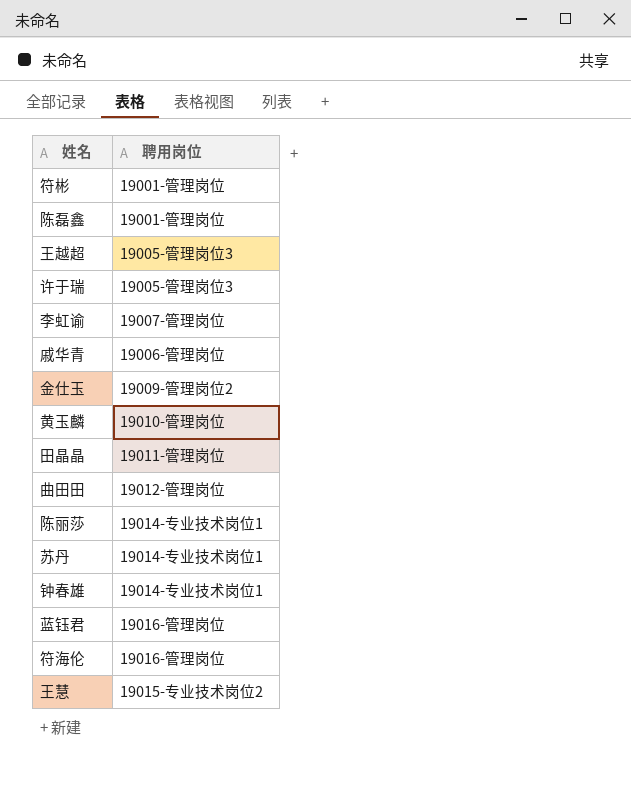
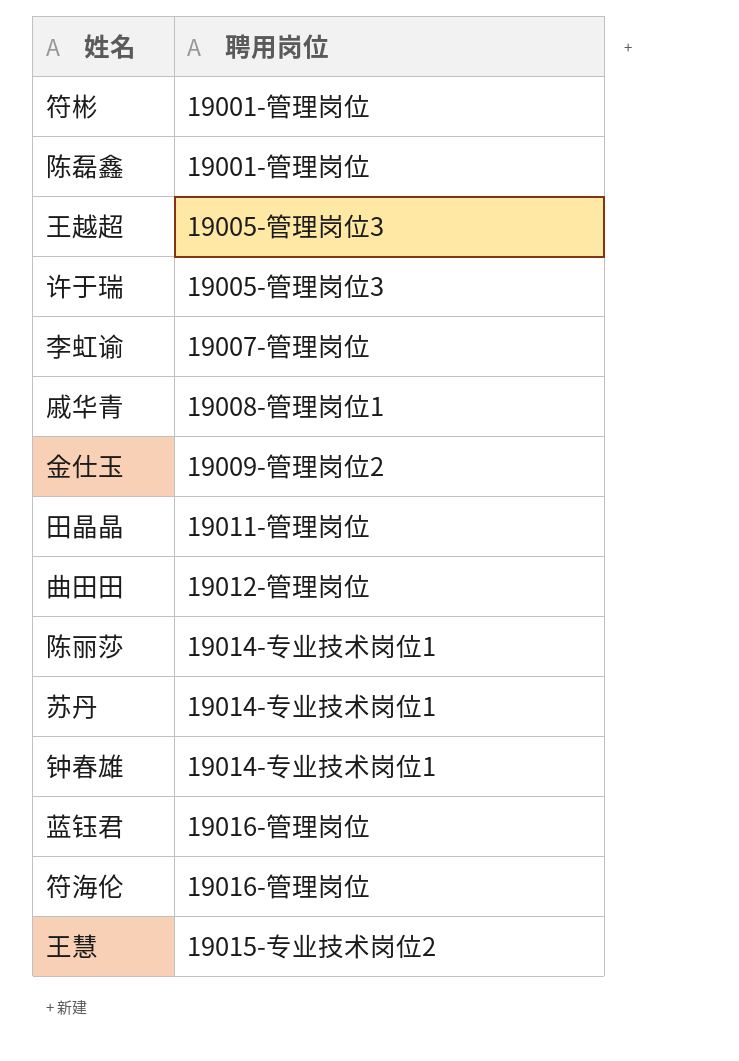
row 黄玉麟: 19010-管理岗位 -> none
戚华青 | 聘用岗位: 19006-管理岗位 -> 19008-管理岗位1

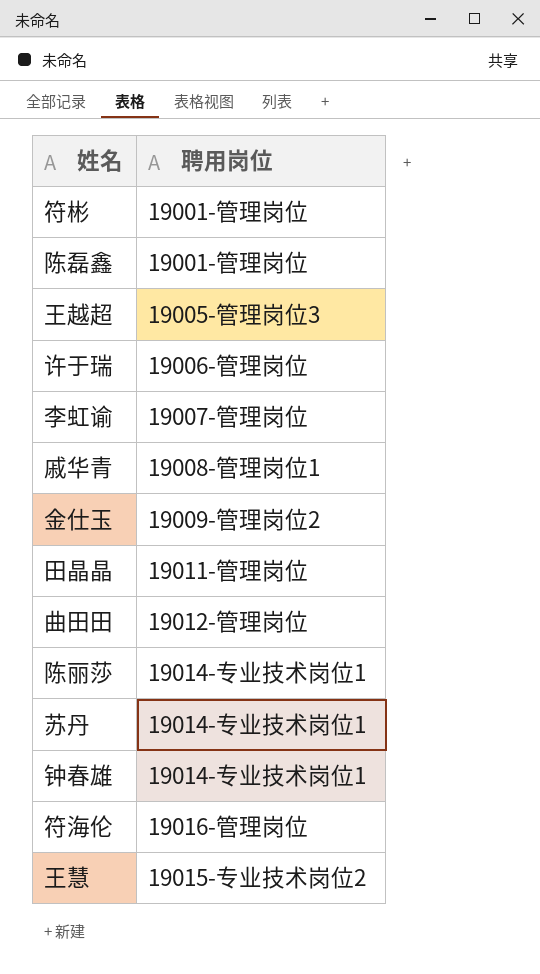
row 蓝钰君: 19016-管理岗位 -> none
许于瑞 | 聘用岗位: 19005-管理岗位3 -> 19006-管理岗位

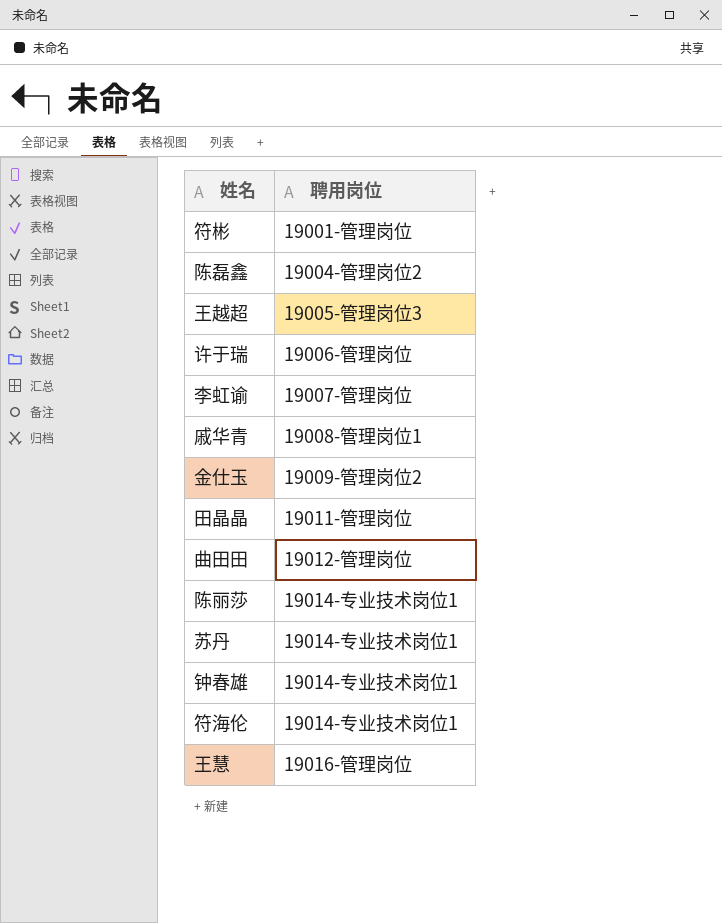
陈磊鑫 | 聘用岗位: 19001-管理岗位 -> 19004-管理岗位2
符海伦 | 聘用岗位: 19016-管理岗位 -> 19014-专业技术岗位1
王慧 | 聘用岗位: 19015-专业技术岗位2 -> 19016-管理岗位

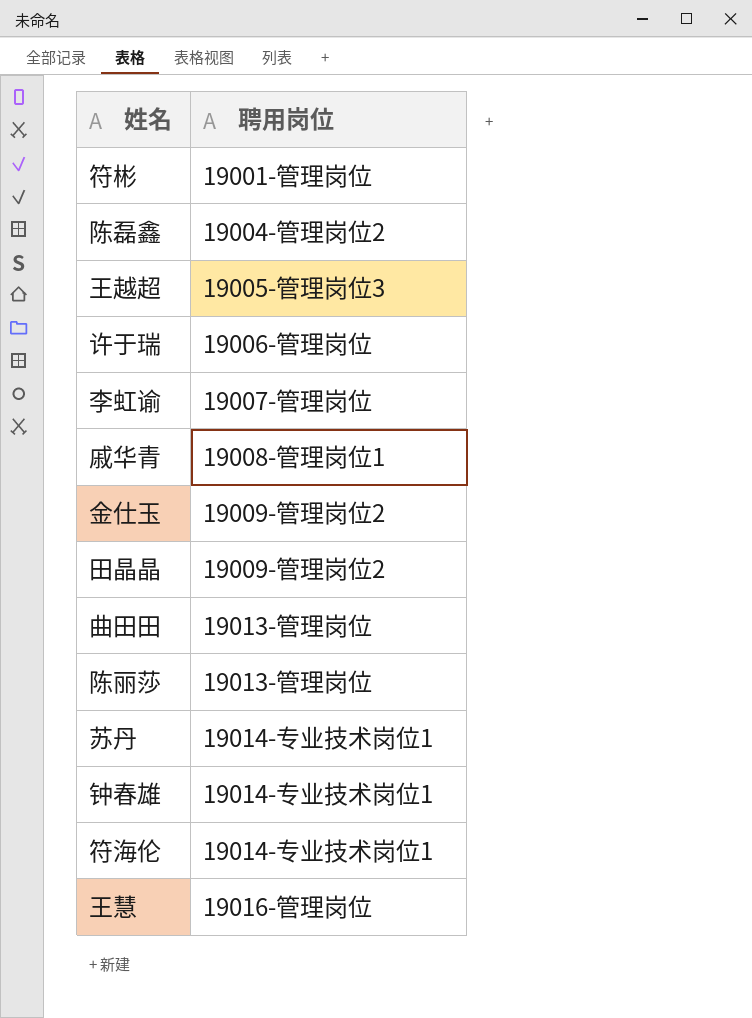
田晶晶 | 聘用岗位: 19011-管理岗位 -> 19009-管理岗位2
曲田田 | 聘用岗位: 19012-管理岗位 -> 19013-管理岗位
陈丽莎 | 聘用岗位: 19014-专业技术岗位1 -> 19013-管理岗位

